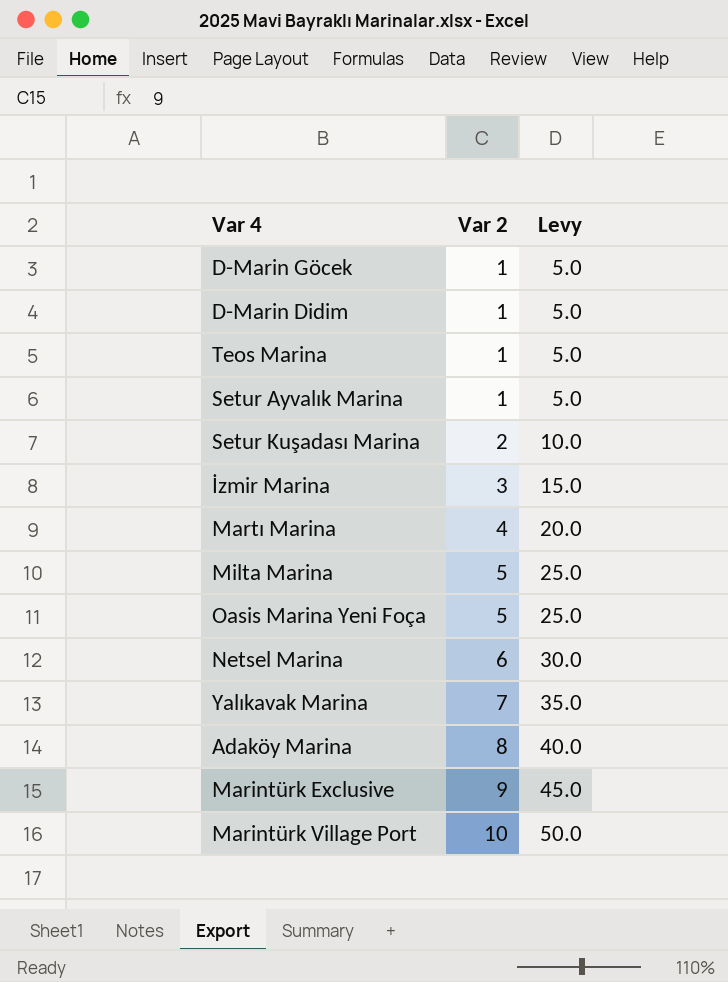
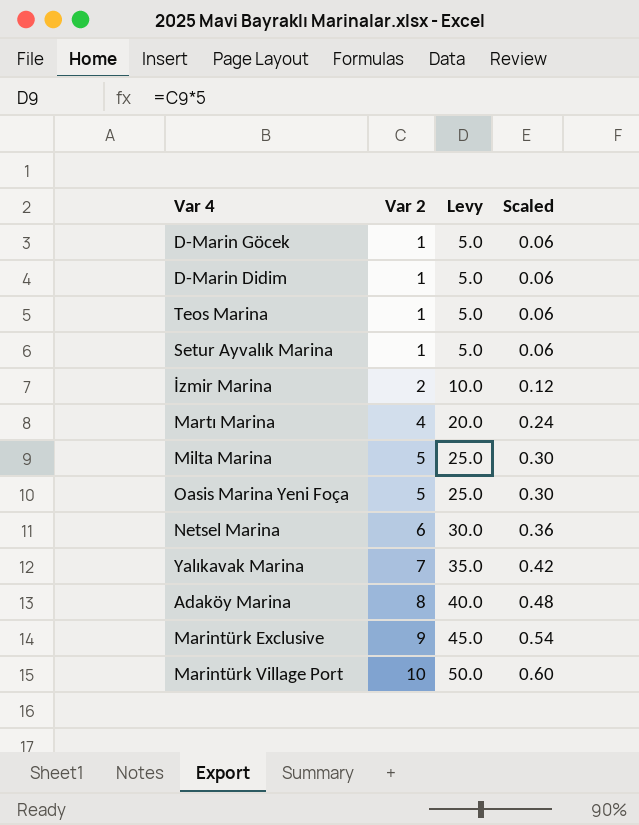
column Scaled | formula: none -> [Var 2] * 0.06
row Setur Kuşadası Marina: 2 | 10.0 -> none
İzmir Marina | Var 2: 3 -> 2
İzmir Marina | Levy: 15.0 -> 10.0

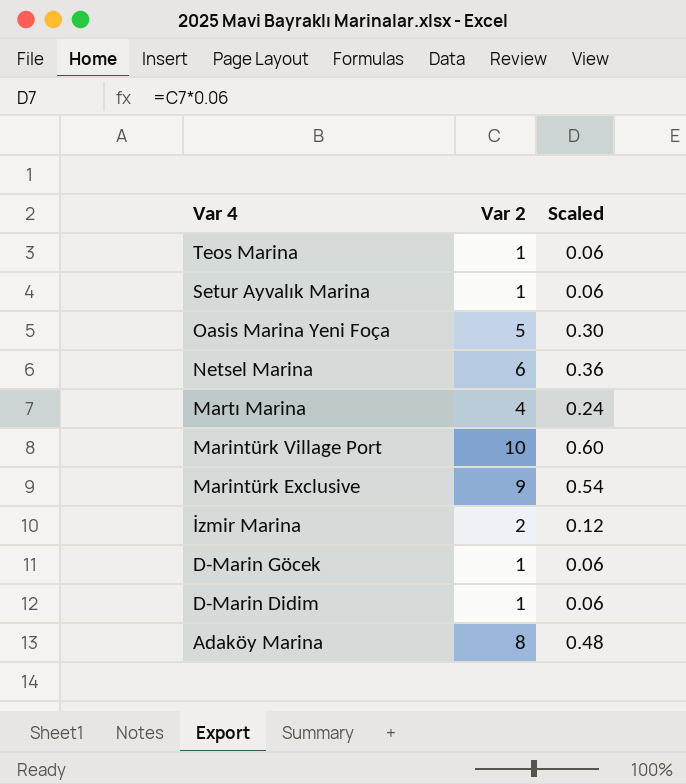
row order: Var 2 ascending -> Var 4 descending
column Levy | formula: [Var 2] * 5 -> none
row Milta Marina: 5 | 25.0 | 0.30 -> none
row Yalıkavak Marina: 7 | 35.0 | 0.42 -> none

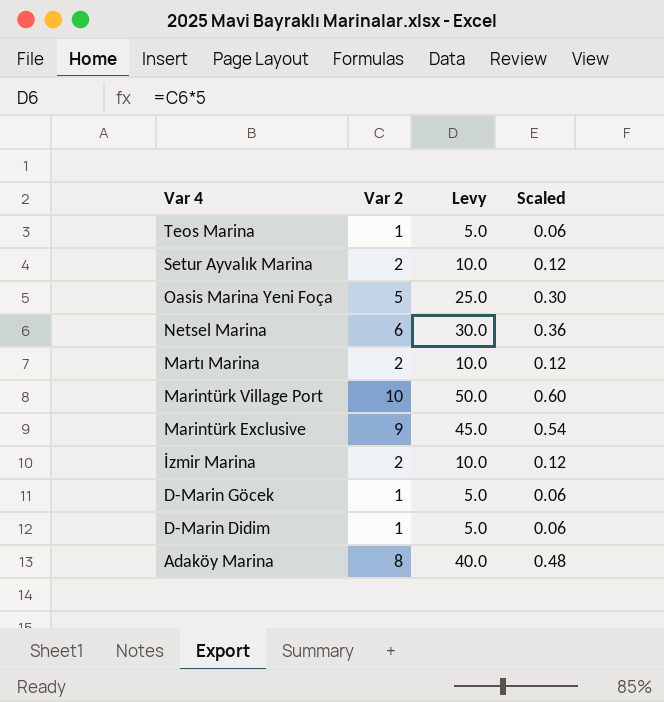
column Levy | formula: none -> [Var 2] * 5
Setur Ayvalık Marina | Var 2: 1 -> 2
Setur Ayvalık Marina | Scaled: 0.06 -> 0.12
Martı Marina | Var 2: 4 -> 2
Martı Marina | Scaled: 0.24 -> 0.12

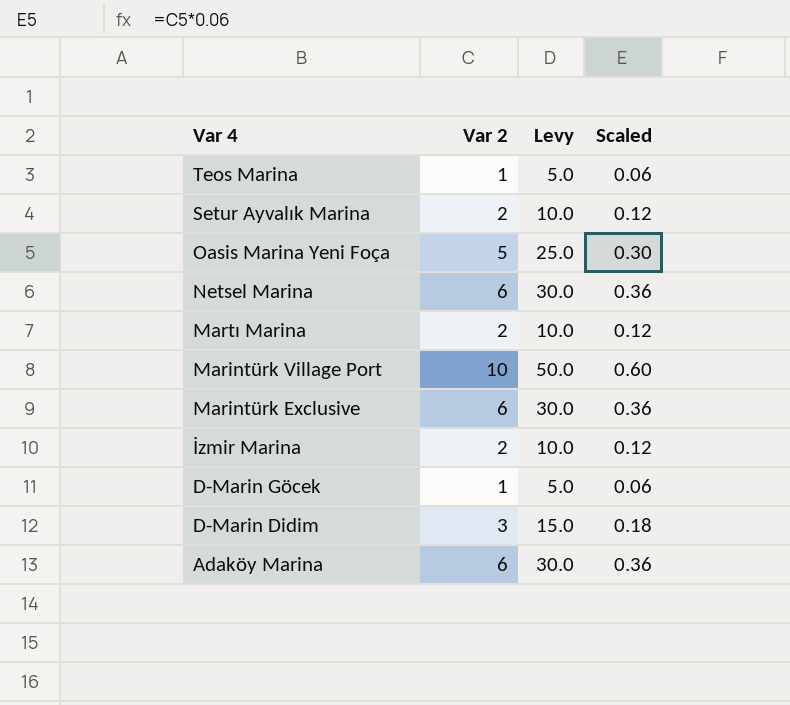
Marintürk Exclusive | Var 2: 9 -> 6
Marintürk Exclusive | Levy: 45.0 -> 30.0
Marintürk Exclusive | Scaled: 0.54 -> 0.36
D-Marin Didim | Var 2: 1 -> 3
D-Marin Didim | Levy: 5.0 -> 15.0
D-Marin Didim | Scaled: 0.06 -> 0.18
Adaköy Marina | Var 2: 8 -> 6
Adaköy Marina | Levy: 40.0 -> 30.0
Adaköy Marina | Scaled: 0.48 -> 0.36

